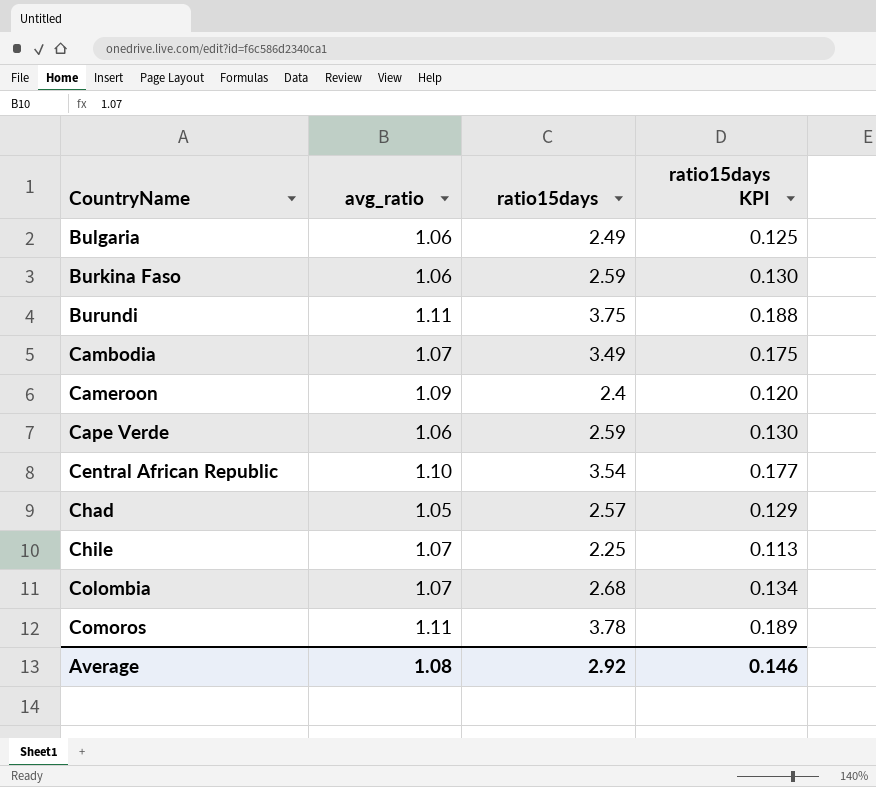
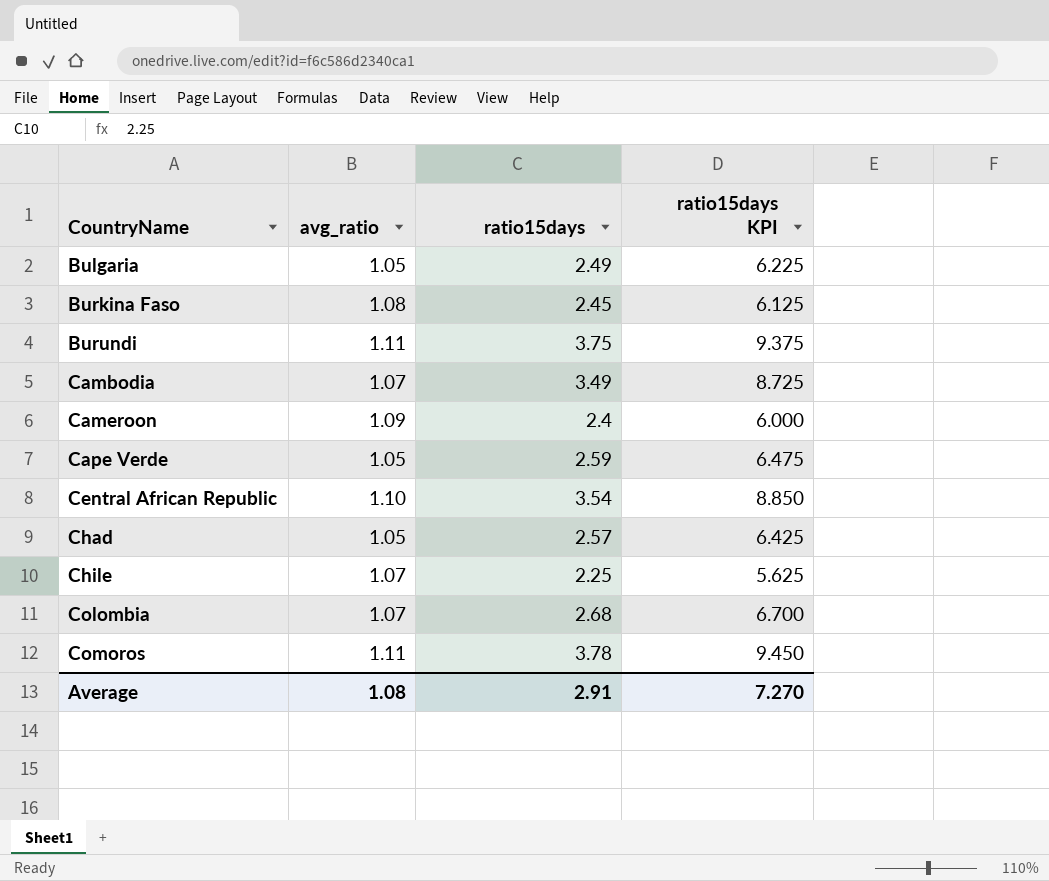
column ratio15days KPI | formula: [ratio15days] * 0.05 -> [ratio15days] * 2.5
Bulgaria | avg_ratio: 1.06 -> 1.05
Burkina Faso | avg_ratio: 1.06 -> 1.08
Burkina Faso | ratio15days: 2.59 -> 2.45
Cape Verde | avg_ratio: 1.06 -> 1.05
Average | ratio15days: 2.92 -> 2.91
Average | ratio15days KPI: 0.146 -> 7.270

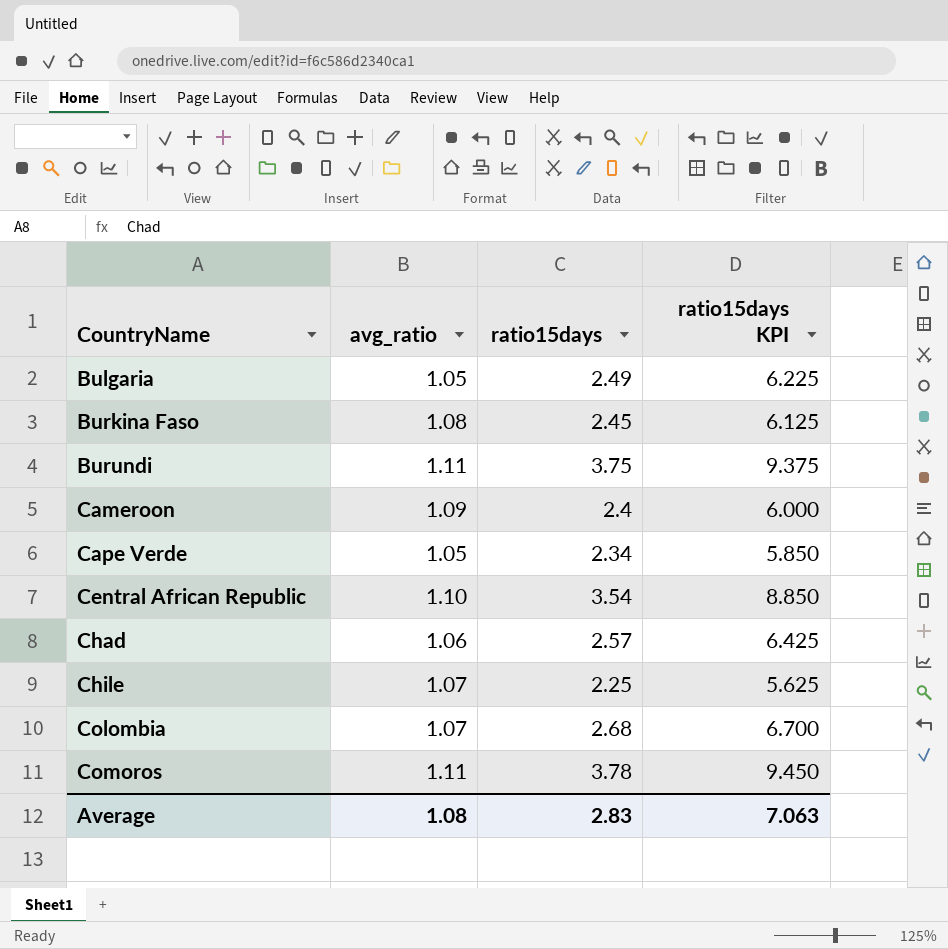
row Cambodia: 1.07 | 3.49 | 8.725 -> none
Cape Verde | ratio15days: 2.59 -> 2.34
Cape Verde | ratio15days KPI: 6.475 -> 5.850
Chad | avg_ratio: 1.05 -> 1.06
Average | ratio15days: 2.91 -> 2.83
Average | ratio15days KPI: 7.270 -> 7.063

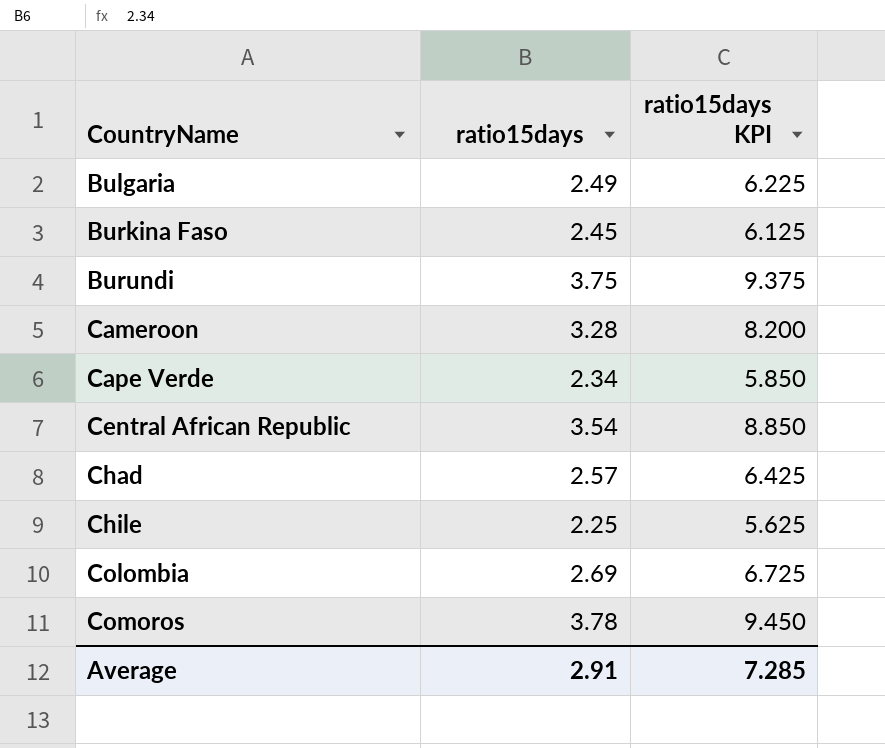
column avg_ratio | position: 2 -> none
Cameroon | ratio15days: 2.4 -> 3.28
Cameroon | ratio15days KPI: 6.000 -> 8.200
Colombia | ratio15days: 2.68 -> 2.69
Colombia | ratio15days KPI: 6.700 -> 6.725
Average | ratio15days: 2.83 -> 2.91
Average | ratio15days KPI: 7.063 -> 7.285

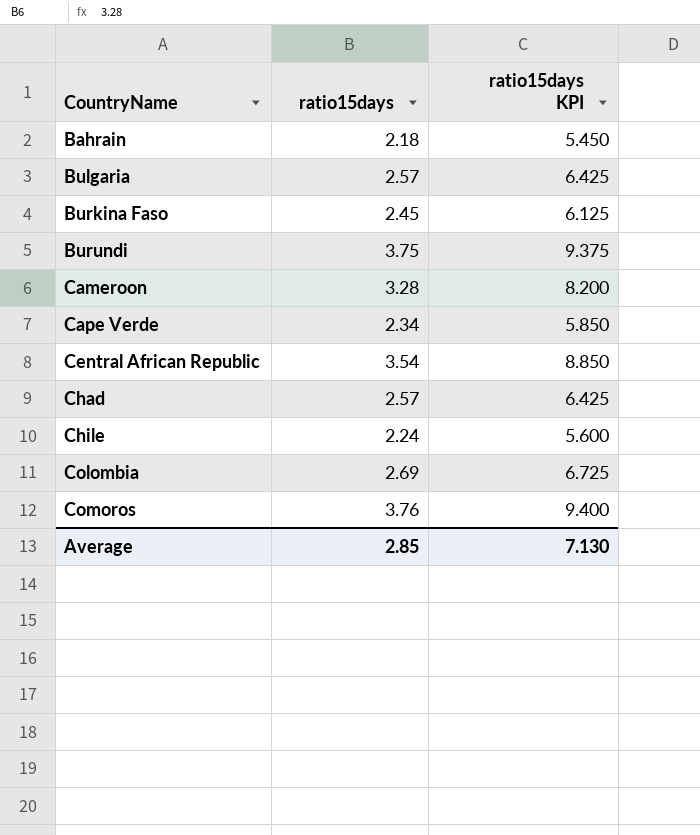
row Bahrain: none -> 2.18 | 5.450
Bulgaria | ratio15days: 2.49 -> 2.57
Bulgaria | ratio15days KPI: 6.225 -> 6.425
Chile | ratio15days: 2.25 -> 2.24
Chile | ratio15days KPI: 5.625 -> 5.600
Comoros | ratio15days: 3.78 -> 3.76
Comoros | ratio15days KPI: 9.450 -> 9.400
Average | ratio15days: 2.91 -> 2.85
Average | ratio15days KPI: 7.285 -> 7.130

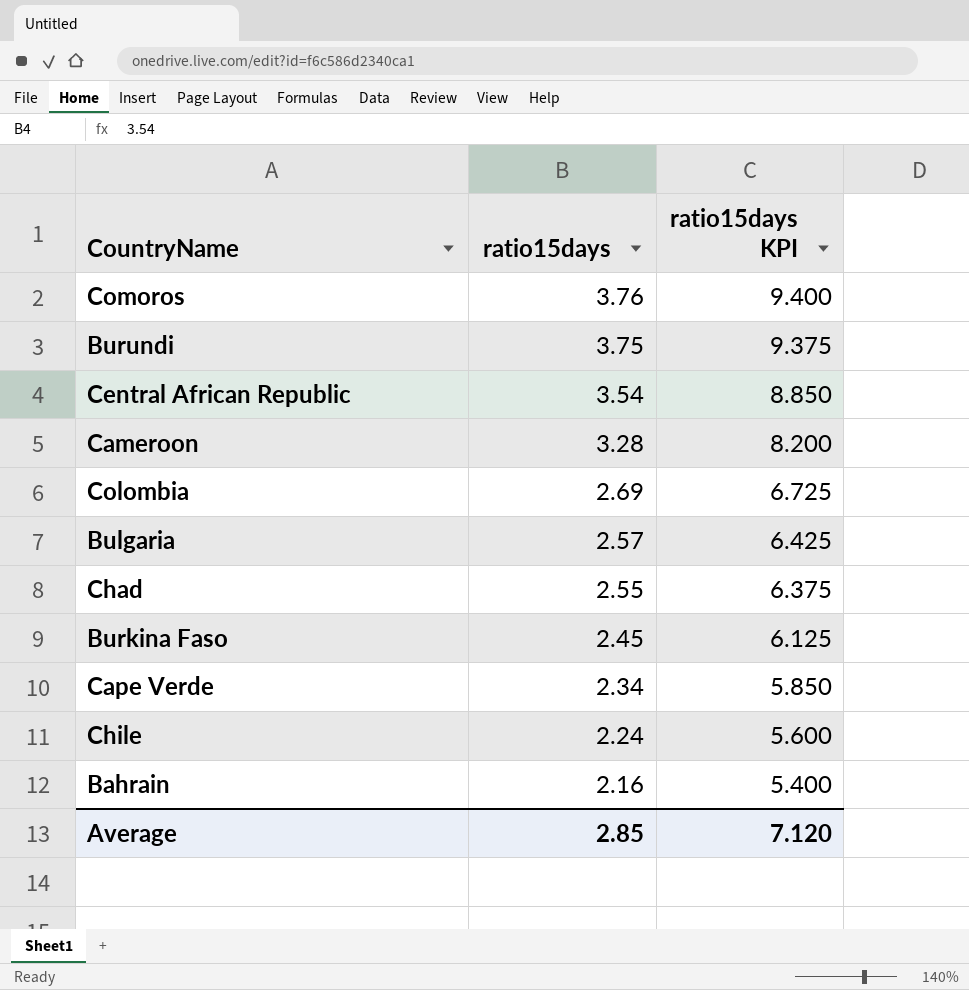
row order: CountryName ascending -> ratio15days descending
Chad | ratio15days: 2.57 -> 2.55
Chad | ratio15days KPI: 6.425 -> 6.375
Bahrain | ratio15days: 2.18 -> 2.16
Bahrain | ratio15days KPI: 5.450 -> 5.400
Average | ratio15days KPI: 7.130 -> 7.120

